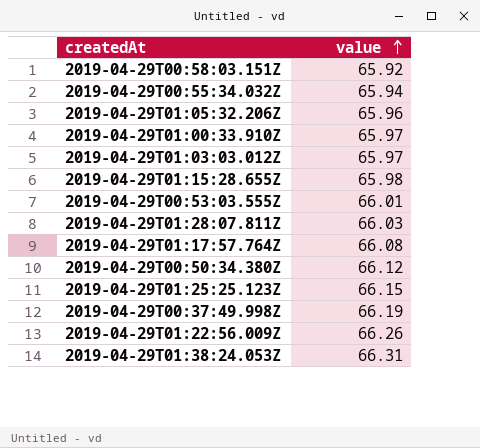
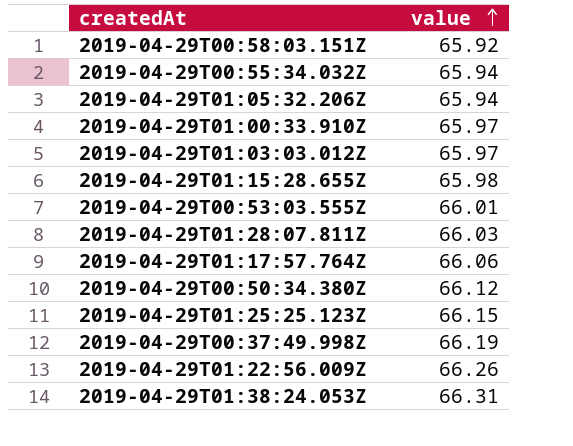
2019-04-29T01:05:32.206Z | value: 65.96 -> 65.94
2019-04-29T01:17:57.764Z | value: 66.08 -> 66.06

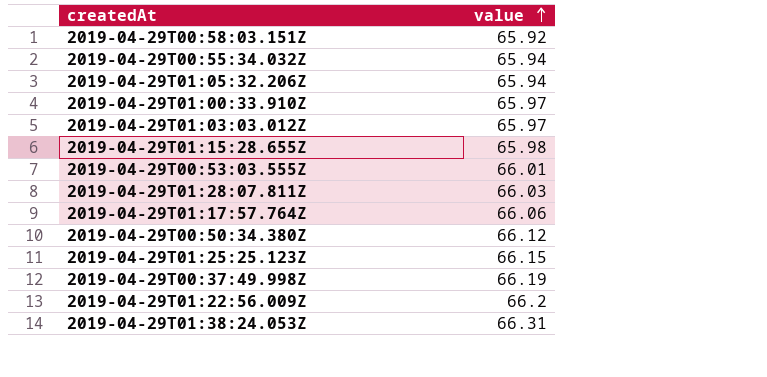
2019-04-29T01:22:56.009Z | value: 66.26 -> 66.2

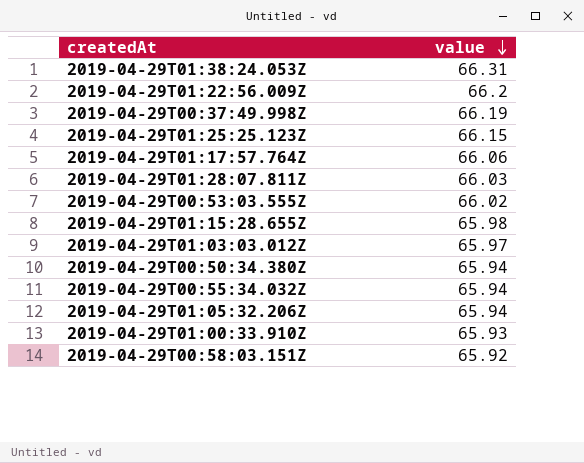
row order: value ascending -> value descending
2019-04-29T00:53:03.555Z | value: 66.01 -> 66.02
2019-04-29T00:50:34.380Z | value: 66.12 -> 65.94
2019-04-29T01:00:33.910Z | value: 65.97 -> 65.93

